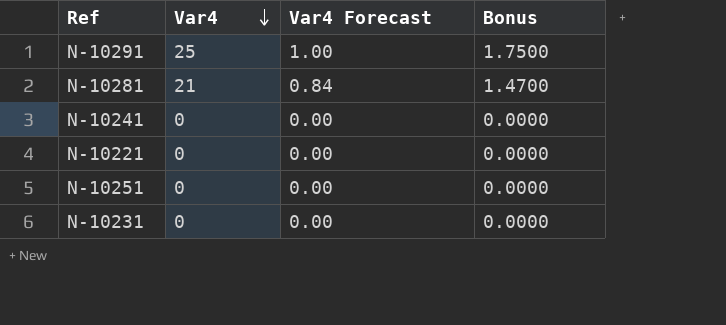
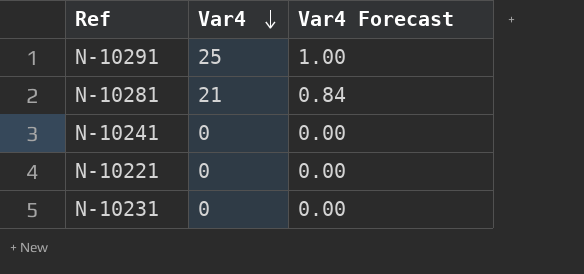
column Bonus | formula: [Var4] * 0.07 -> none
row N-10251: 0 | 0.00 | 0.0000 -> none

